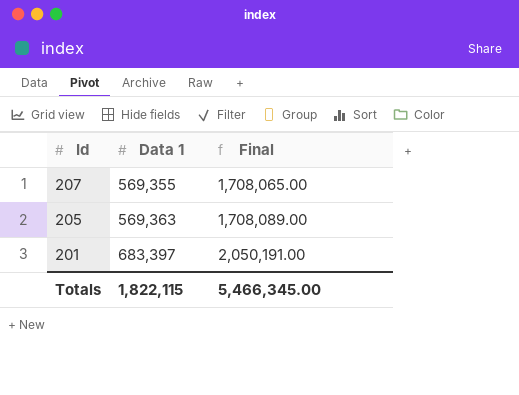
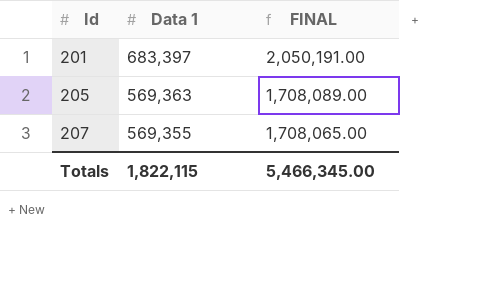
row order: Id descending -> Id ascending
column name: Final -> FINAL

